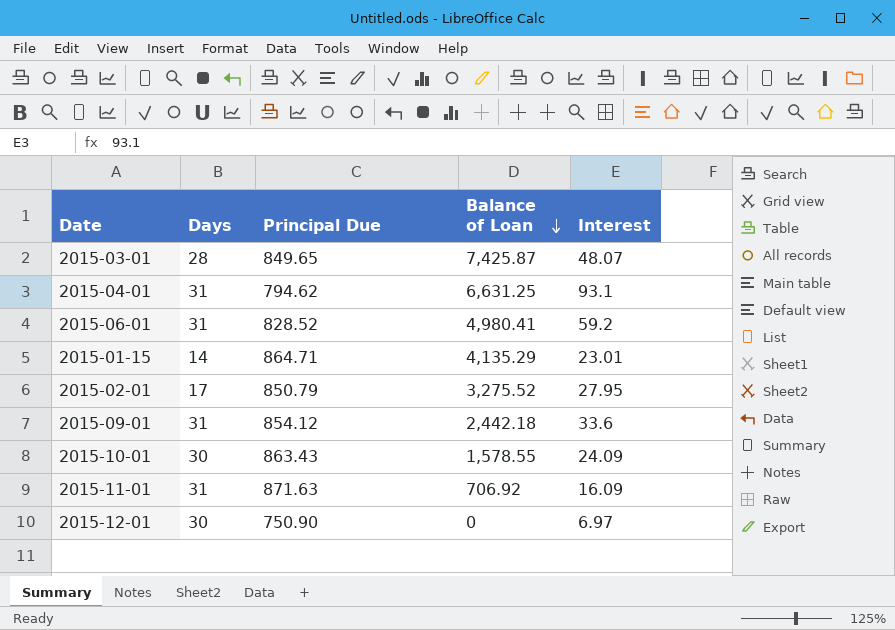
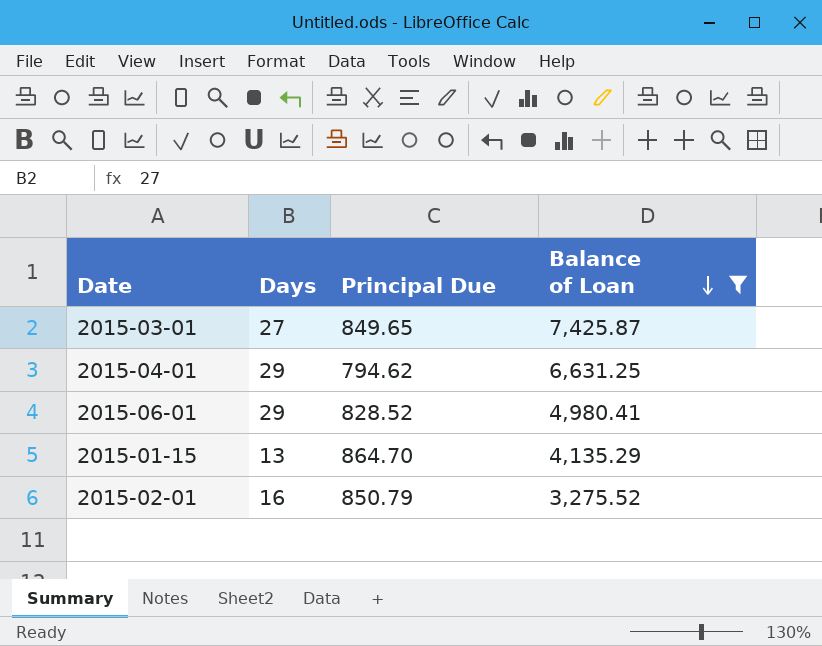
filter: none -> Balance of Loan >= 3,275.52
column Interest | position: 5 -> none
2015-03-01 | Days: 28 -> 27
2015-04-01 | Days: 31 -> 29
2015-06-01 | Days: 31 -> 29
2015-01-15 | Days: 14 -> 13
2015-01-15 | Principal Due: 864.71 -> 864.70
2015-02-01 | Days: 17 -> 16

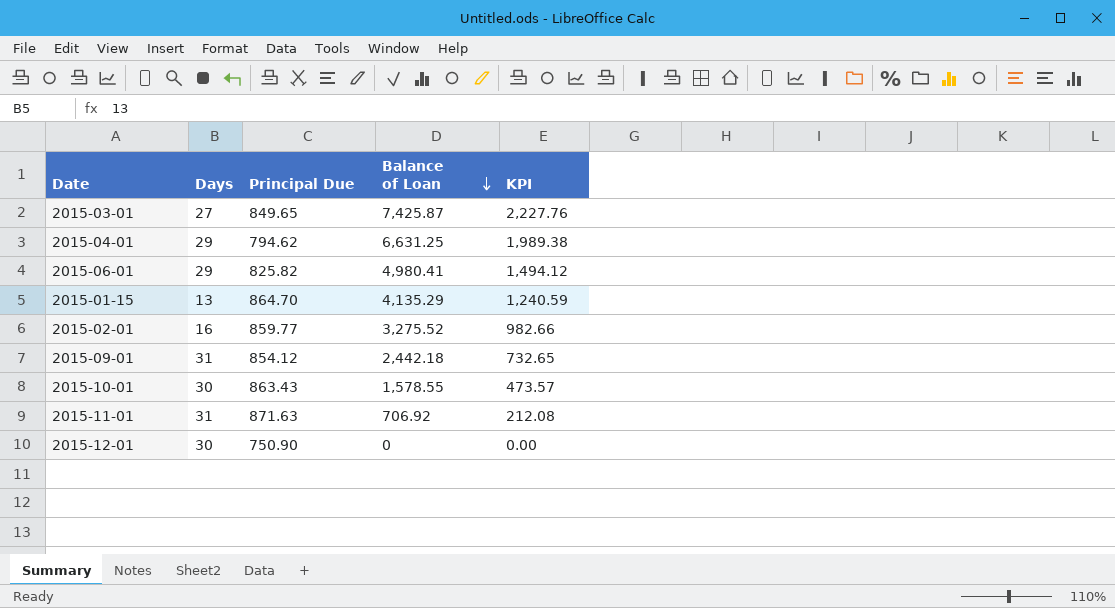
filter: Balance of Loan >= 3,275.52 -> none
column KPI | formula: none -> [Balance of Loan] * 0.3
2015-06-01 | Principal Due: 828.52 -> 825.82
2015-02-01 | Principal Due: 850.79 -> 859.77

